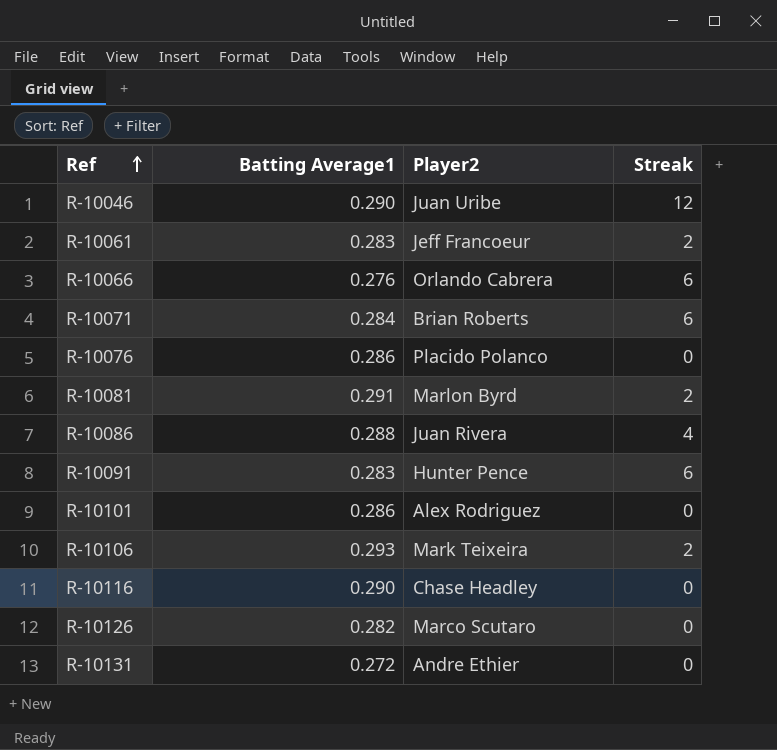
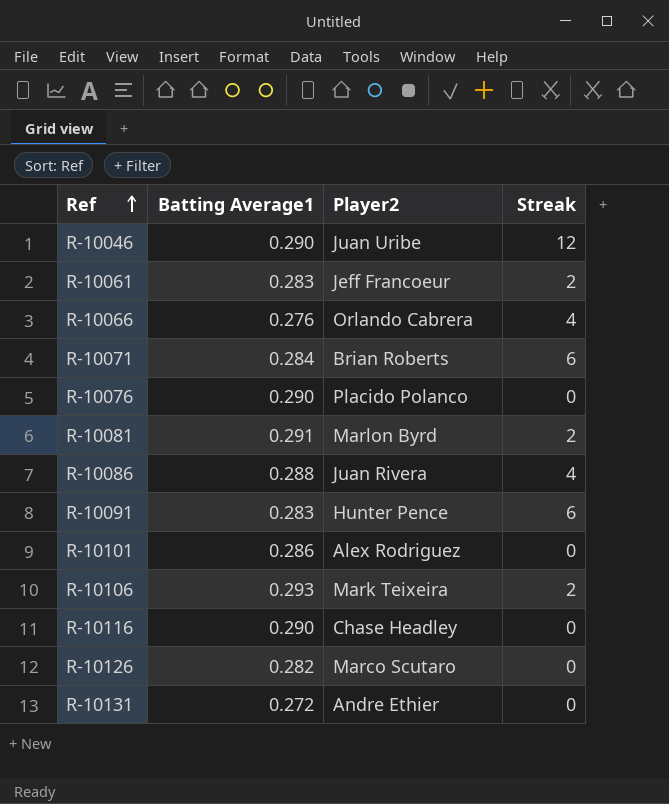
R-10066 | Streak: 6 -> 4
R-10076 | Batting Average1: 0.286 -> 0.290

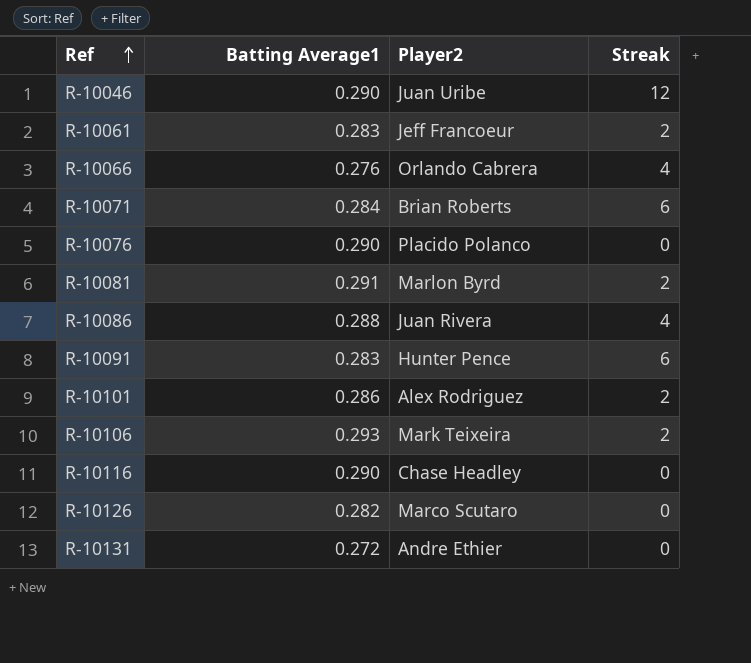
R-10101 | Streak: 0 -> 2

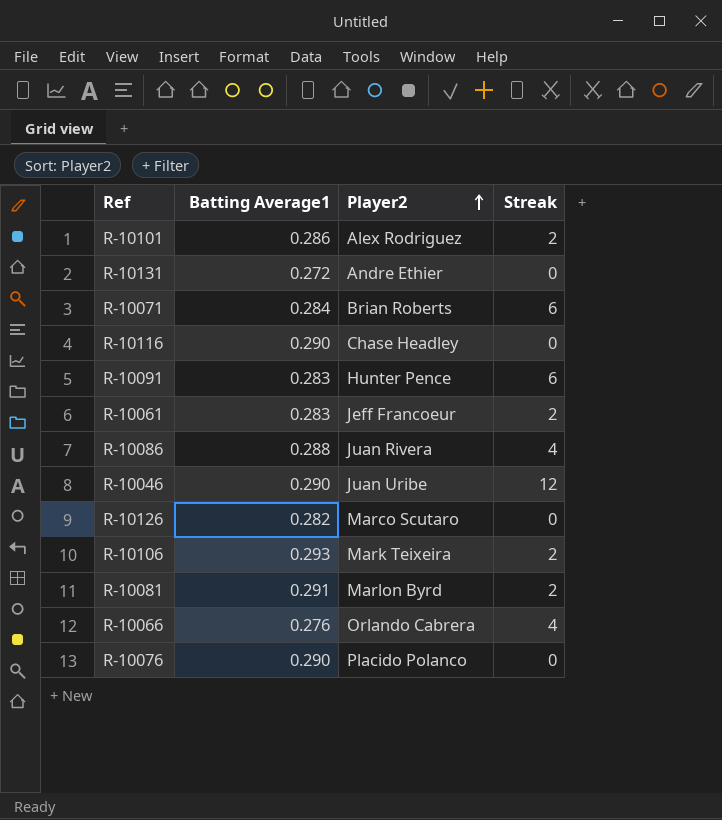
row order: Ref ascending -> Player2 ascending

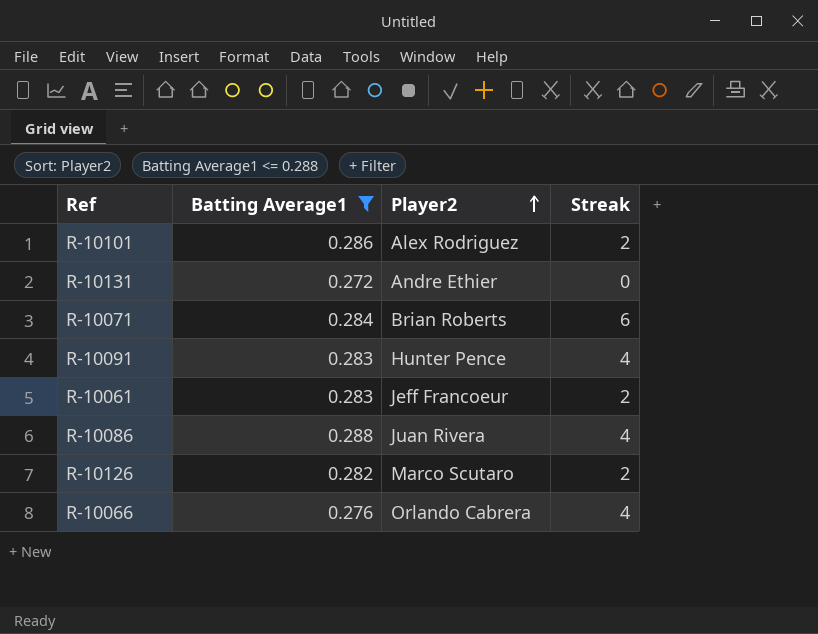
filter: none -> Batting Average1 <= 0.288
R-10091 | Streak: 6 -> 4
R-10126 | Streak: 0 -> 2

